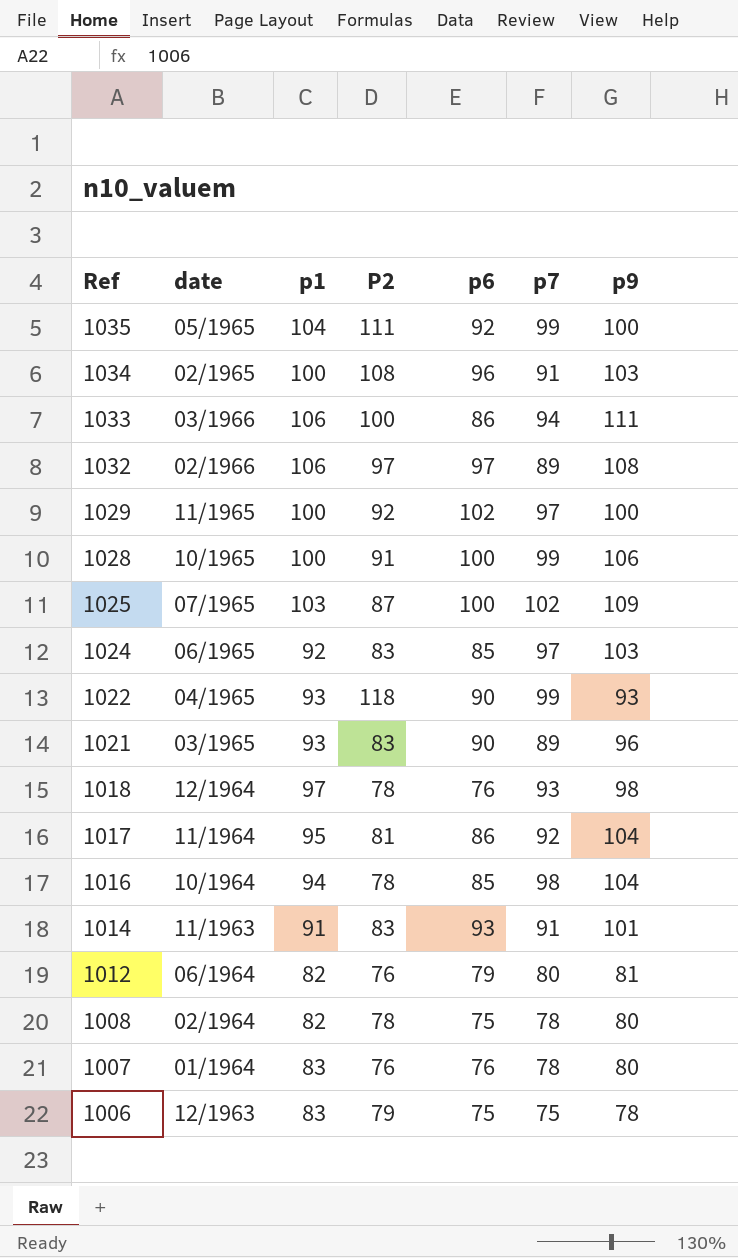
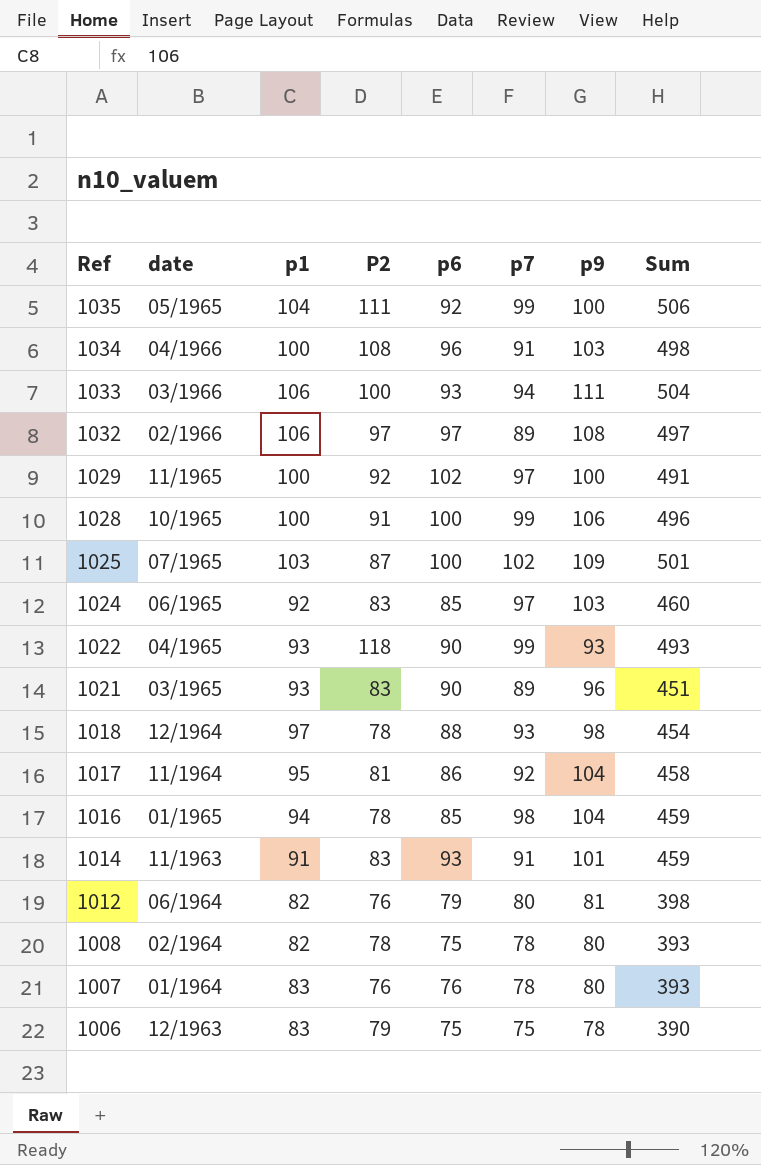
column Sum | formula: none -> [p1] + [P2] + [p6] + [p7] + [p9]
1034 | date: 02/1965 -> 04/1966
1033 | p6: 86 -> 93
1018 | p6: 76 -> 88
1016 | date: 10/1964 -> 01/1965

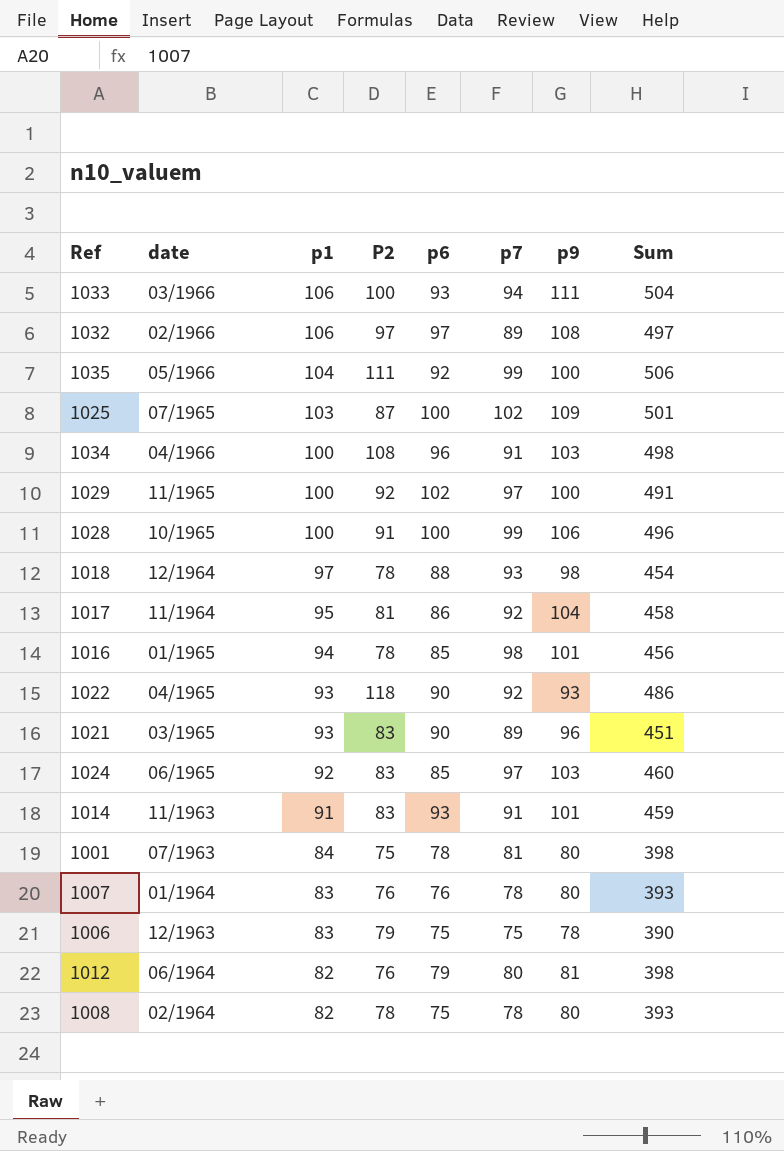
row order: Ref descending -> p1 descending
1035 | date: 05/1965 -> 05/1966
1016 | p9: 104 -> 101
1016 | Sum: 459 -> 456
1022 | p7: 99 -> 92
1022 | Sum: 493 -> 486
row 1001: none -> 07/1963 | 84 | 75 | 78 | 81 | 80 | 398

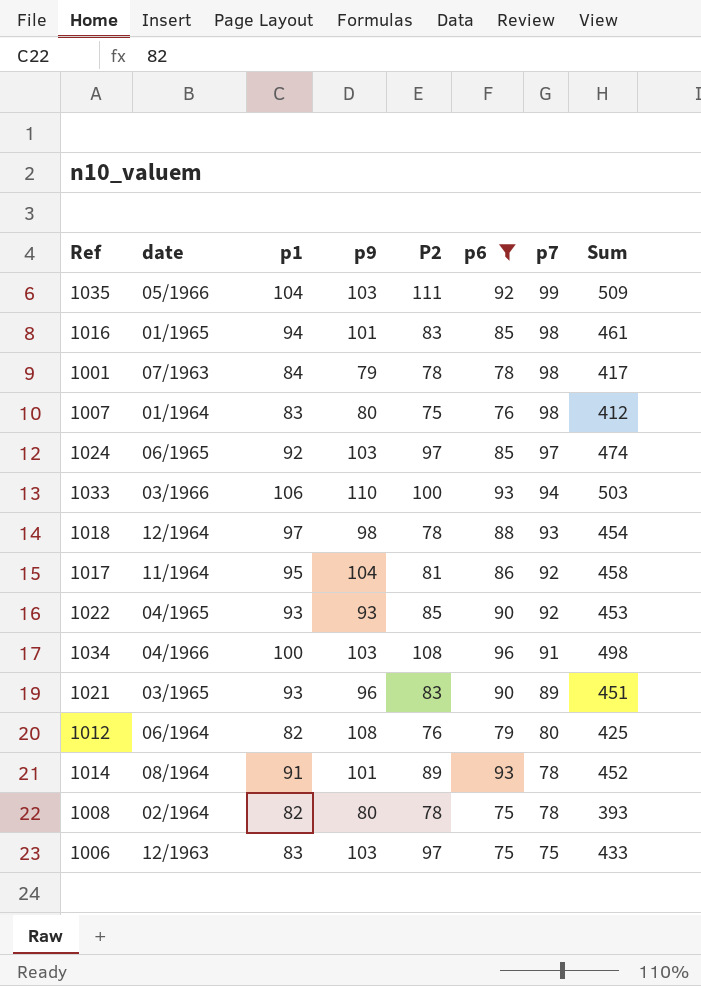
filter: none -> p6 <= 96
row order: p1 descending -> p7 descending
column p9 | position: 7 -> 4
1035 | p9: 100 -> 103
1035 | Sum: 506 -> 509
1016 | P2: 78 -> 83
1016 | Sum: 456 -> 461
1001 | p9: 80 -> 79
1001 | P2: 75 -> 78
1001 | p7: 81 -> 98
1001 | Sum: 398 -> 417
1007 | P2: 76 -> 75
1007 | p7: 78 -> 98
1007 | Sum: 393 -> 412
1024 | P2: 83 -> 97
1024 | Sum: 460 -> 474
1033 | p9: 111 -> 110
1033 | Sum: 504 -> 503
1022 | P2: 118 -> 85
1022 | Sum: 486 -> 453
1012 | p9: 81 -> 108
1012 | Sum: 398 -> 425
1014 | date: 11/1963 -> 08/1964
1014 | P2: 83 -> 89
1014 | p7: 91 -> 78
1014 | Sum: 459 -> 452
1006 | p9: 78 -> 103
1006 | P2: 79 -> 97
1006 | Sum: 390 -> 433

